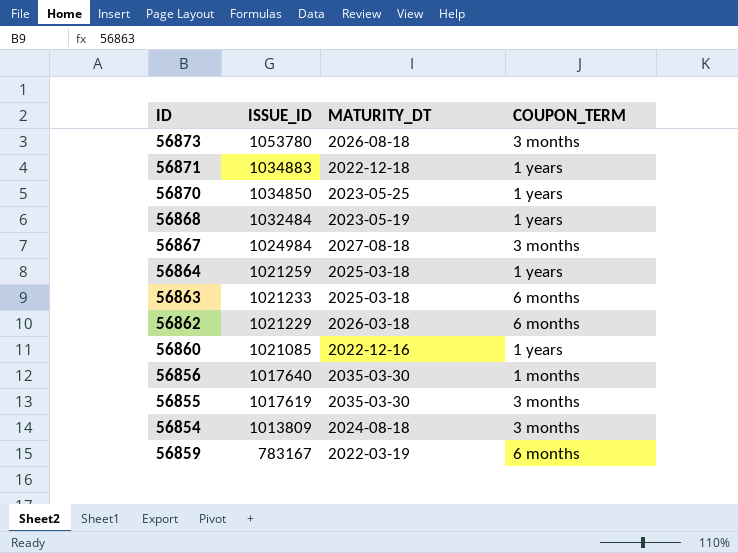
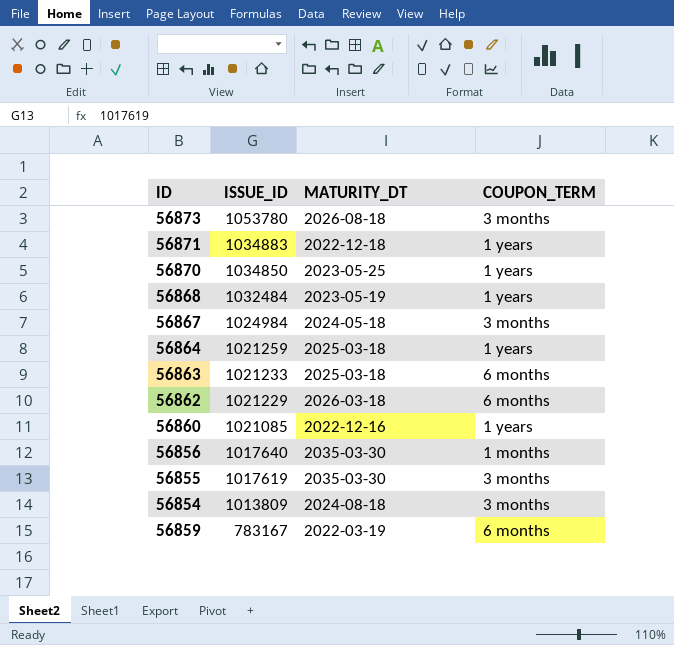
56867 | MATURITY_DT: 2027-08-18 -> 2024-05-18

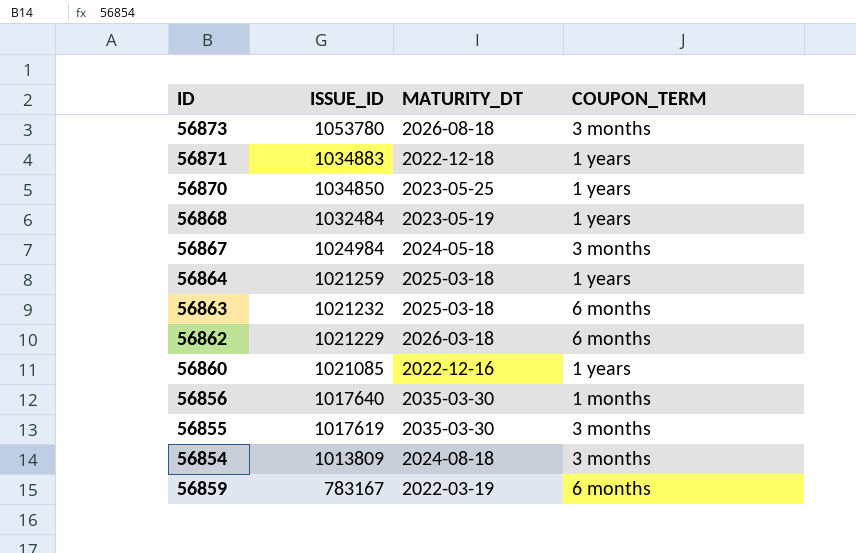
56863 | ISSUE_ID: 1021233 -> 1021232

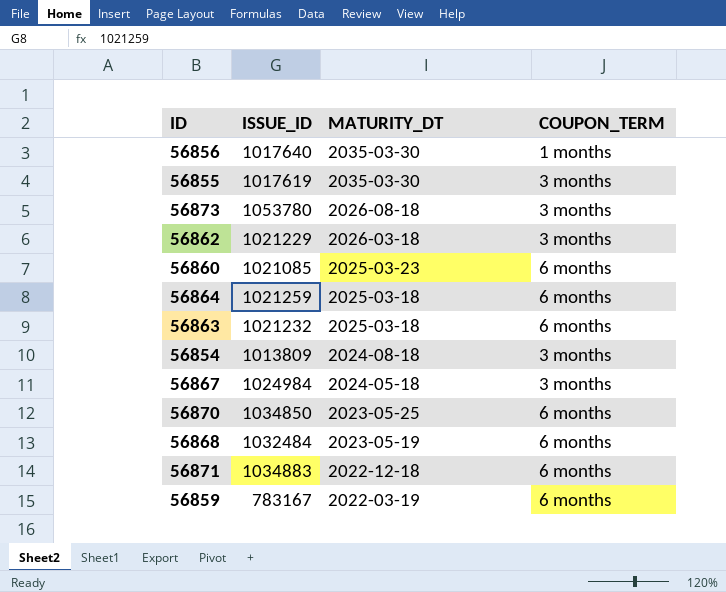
row order: ISSUE_ID descending -> MATURITY_DT descending
56862 | COUPON_TERM: 6 months -> 3 months
56860 | MATURITY_DT: 2022-12-16 -> 2025-03-23
56860 | COUPON_TERM: 1 years -> 6 months
56864 | COUPON_TERM: 1 years -> 6 months
56870 | COUPON_TERM: 1 years -> 6 months
56868 | COUPON_TERM: 1 years -> 6 months
56871 | COUPON_TERM: 1 years -> 6 months

